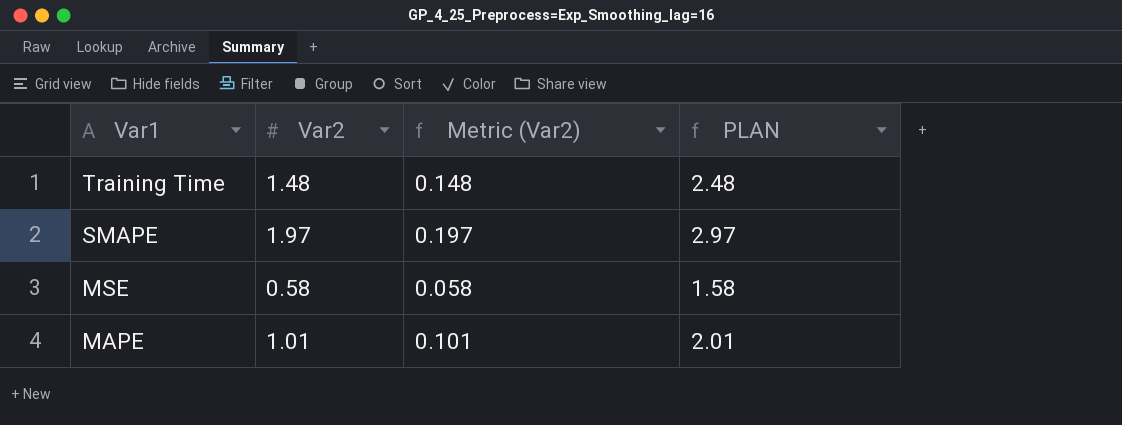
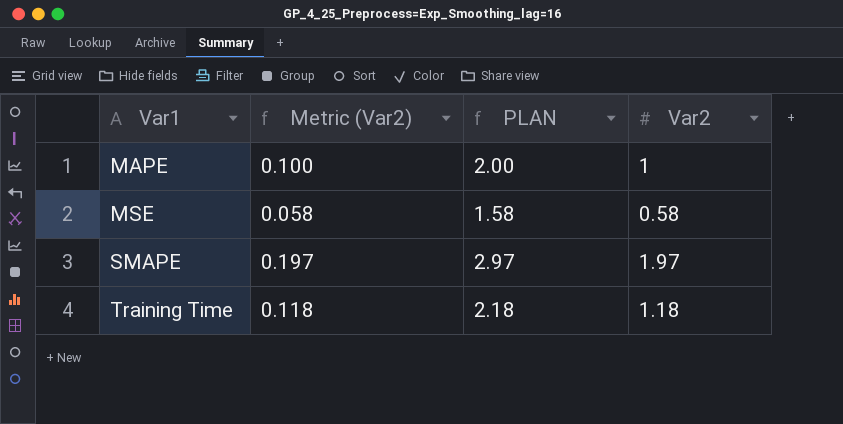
row order: Var1 descending -> Var1 ascending
column Var2 | position: 2 -> 4
MAPE | Metric (Var2): 0.101 -> 0.100
MAPE | PLAN: 2.01 -> 2.00
MAPE | Var2: 1.01 -> 1
Training Time | Metric (Var2): 0.148 -> 0.118
Training Time | PLAN: 2.48 -> 2.18
Training Time | Var2: 1.48 -> 1.18

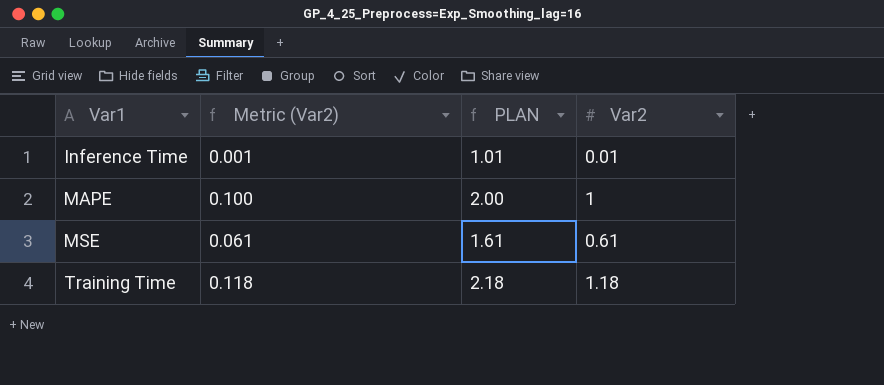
row SMAPE: 0.197 | 2.97 | 1.97 -> none
row Inference Time: none -> 0.001 | 1.01 | 0.01
MSE | Metric (Var2): 0.058 -> 0.061
MSE | PLAN: 1.58 -> 1.61
MSE | Var2: 0.58 -> 0.61

